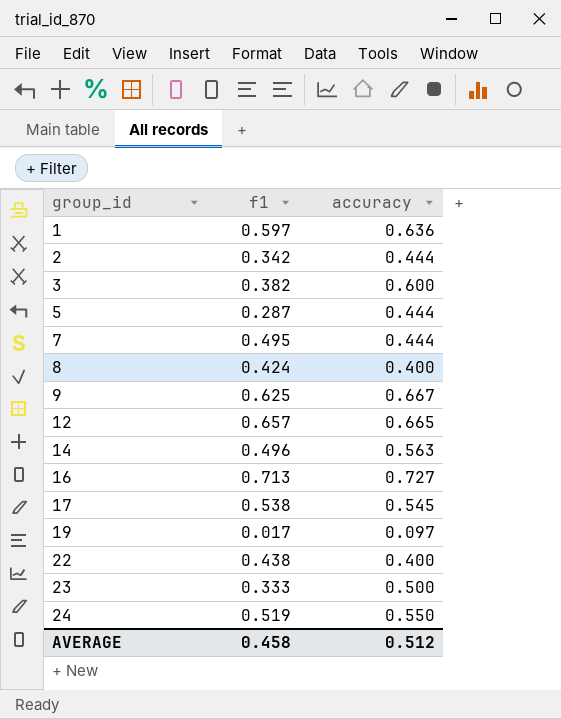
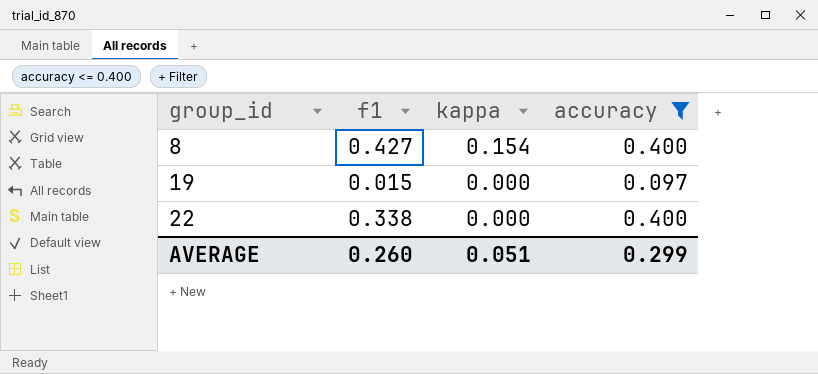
filter: none -> accuracy <= 0.400
column kappa | position: none -> 3
8 | f1: 0.424 -> 0.427
19 | f1: 0.017 -> 0.015
22 | f1: 0.438 -> 0.338
AVERAGE | f1: 0.458 -> 0.260
AVERAGE | accuracy: 0.512 -> 0.299

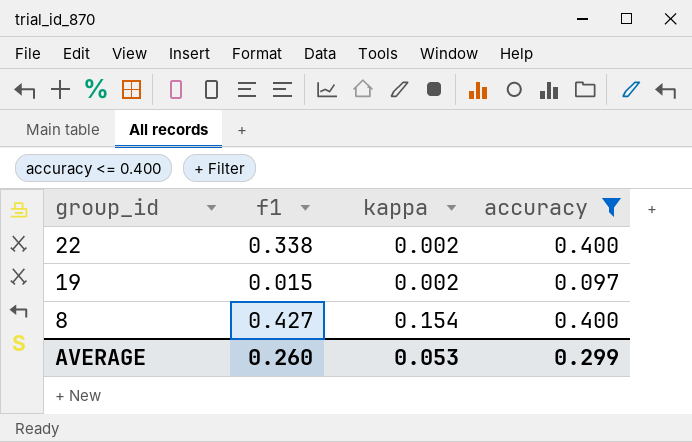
row order: group_id ascending -> group_id descending
22 | kappa: 0.000 -> 0.002
19 | kappa: 0.000 -> 0.002
AVERAGE | kappa: 0.051 -> 0.053

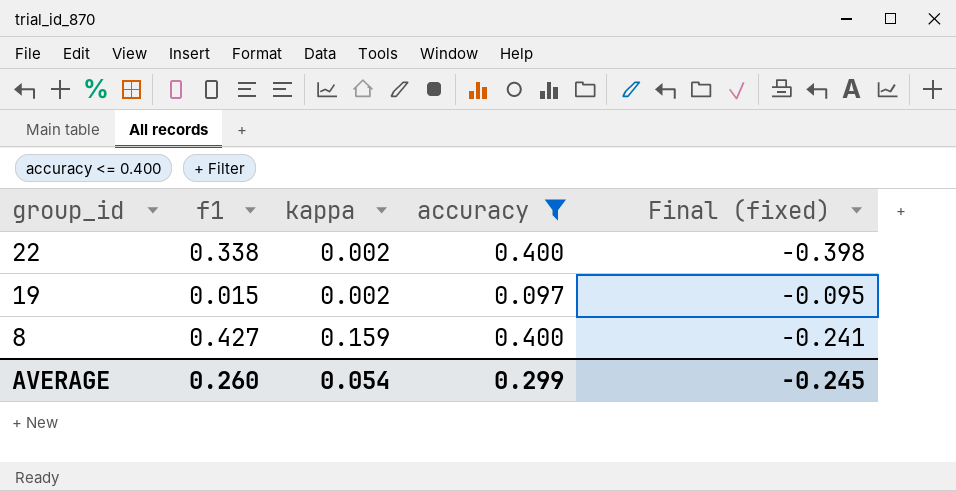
column Final (fixed) | formula: none -> [kappa] - [accuracy]
8 | kappa: 0.154 -> 0.159
AVERAGE | kappa: 0.053 -> 0.054

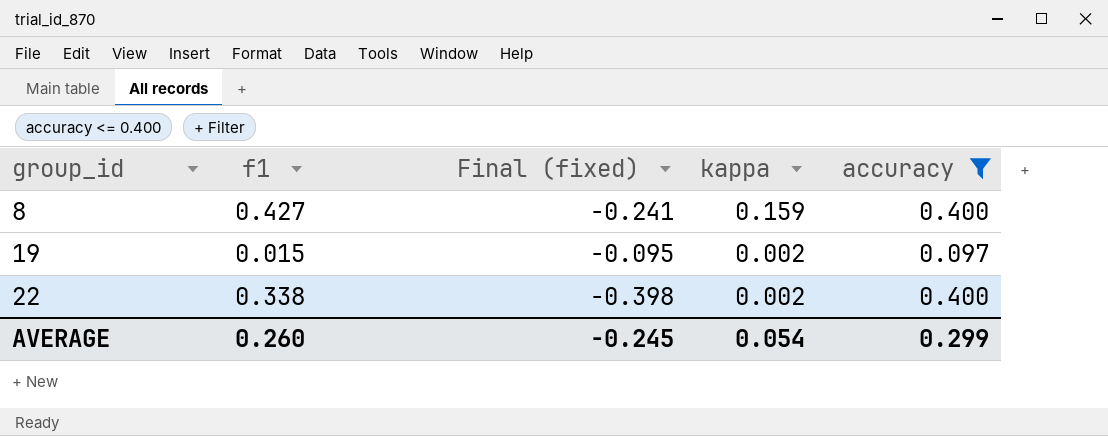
row order: group_id descending -> group_id ascending
column Final (fixed) | position: 5 -> 3

